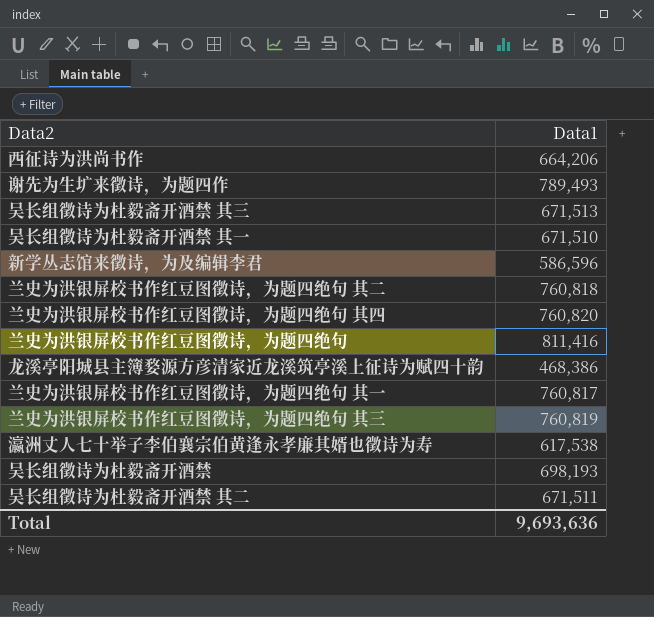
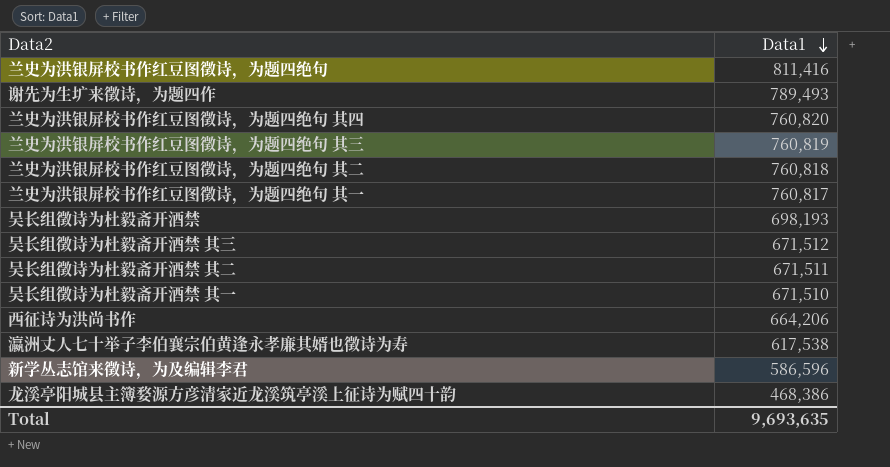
row order: none -> Data1 descending
吴长组徵诗为杜毅斋开酒禁 其三 | Data1: 671,513 -> 671,512
Total | Data1: 9,693,636 -> 9,693,635

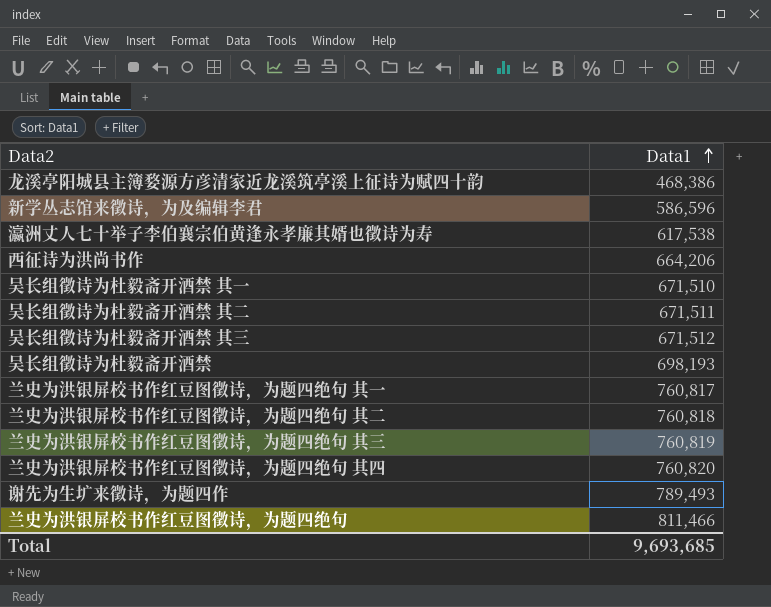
row order: Data1 descending -> Data1 ascending
兰史为洪银屏校书作红豆图徵诗，为题四绝句 | Data1: 811,416 -> 811,466
Total | Data1: 9,693,635 -> 9,693,685

